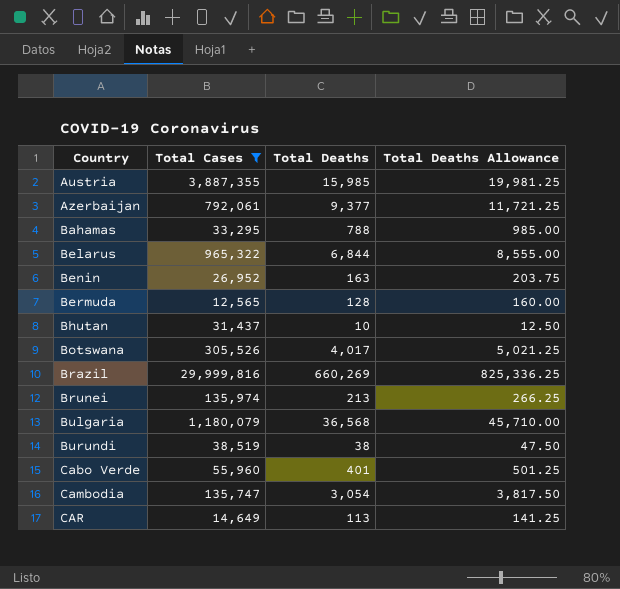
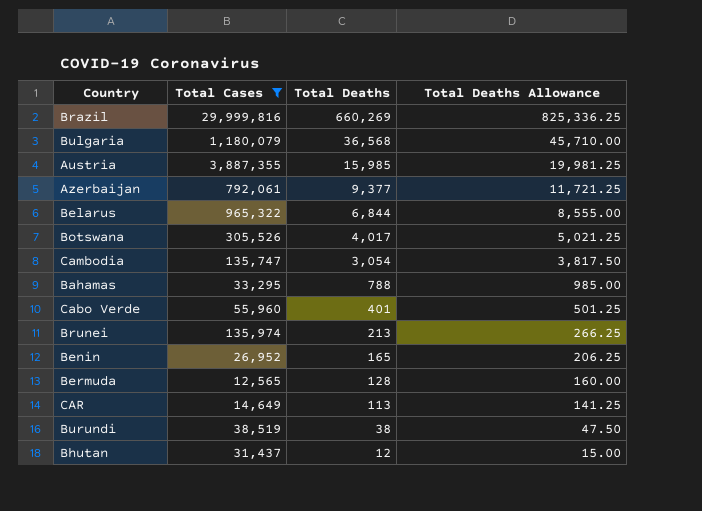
row order: Country ascending -> Total Deaths descending
Benin | Total Deaths: 163 -> 165
Benin | Total Deaths Allowance: 203.75 -> 206.25
Bhutan | Total Deaths: 10 -> 12
Bhutan | Total Deaths Allowance: 12.50 -> 15.00

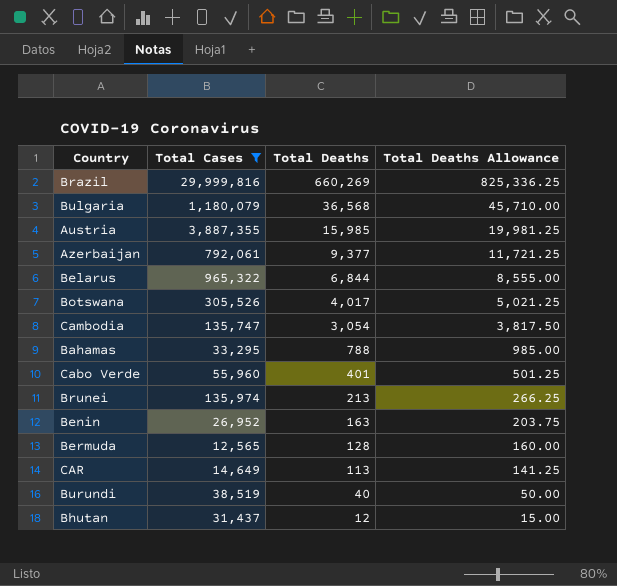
Benin | Total Deaths: 165 -> 163
Benin | Total Deaths Allowance: 206.25 -> 203.75
Burundi | Total Deaths: 38 -> 40
Burundi | Total Deaths Allowance: 47.50 -> 50.00

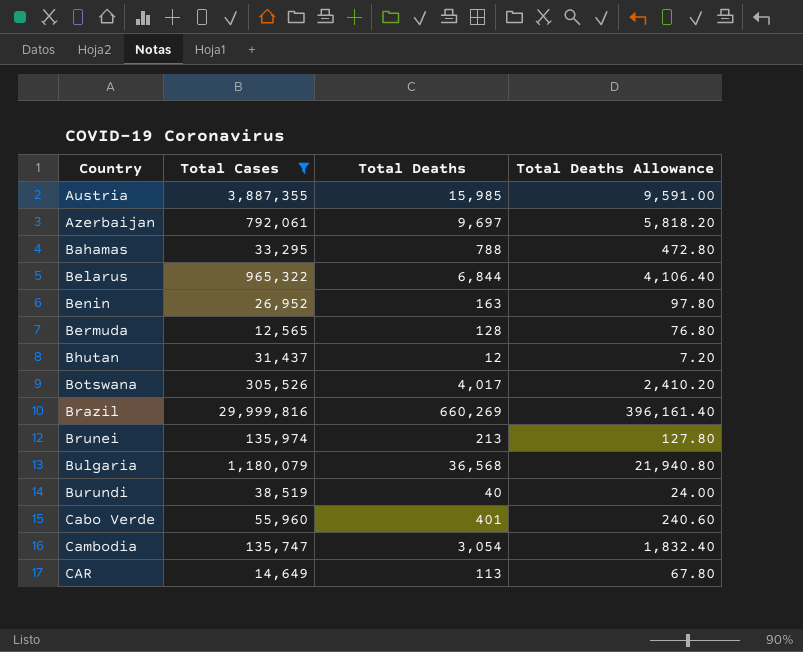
row order: Total Deaths descending -> Country ascending
column Total Deaths Allowance | formula: [Total Deaths] * 1.25 -> [Total Deaths] * 0.6
Azerbaijan | Total Deaths: 9,377 -> 9,697

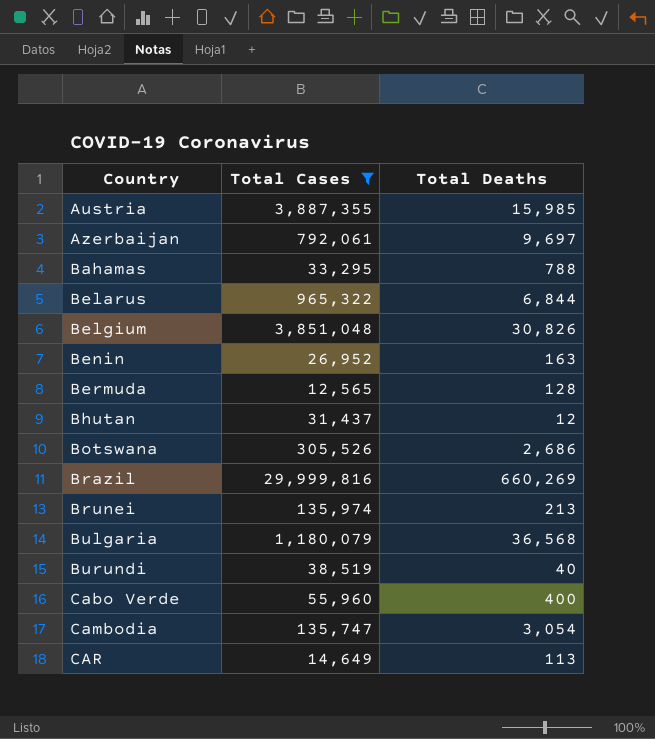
column Total Deaths Allowance | formula: [Total Deaths] * 0.6 -> none
row Belgium: none -> 3,851,048 | 30,826
Botswana | Total Deaths: 4,017 -> 2,686
Cabo Verde | Total Deaths: 401 -> 400

